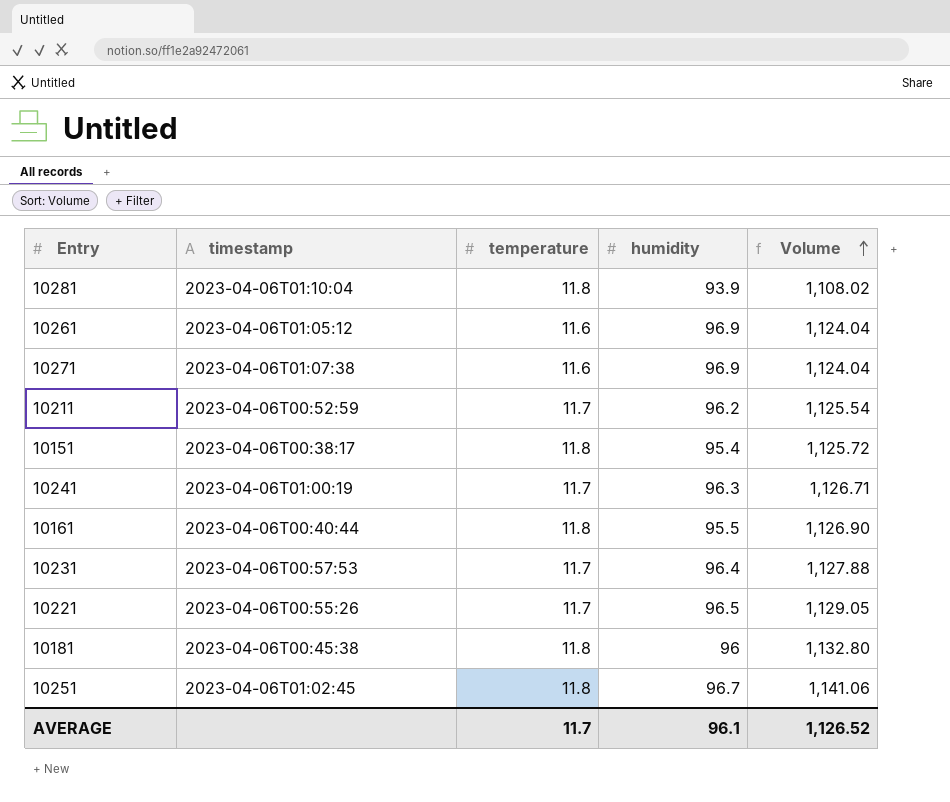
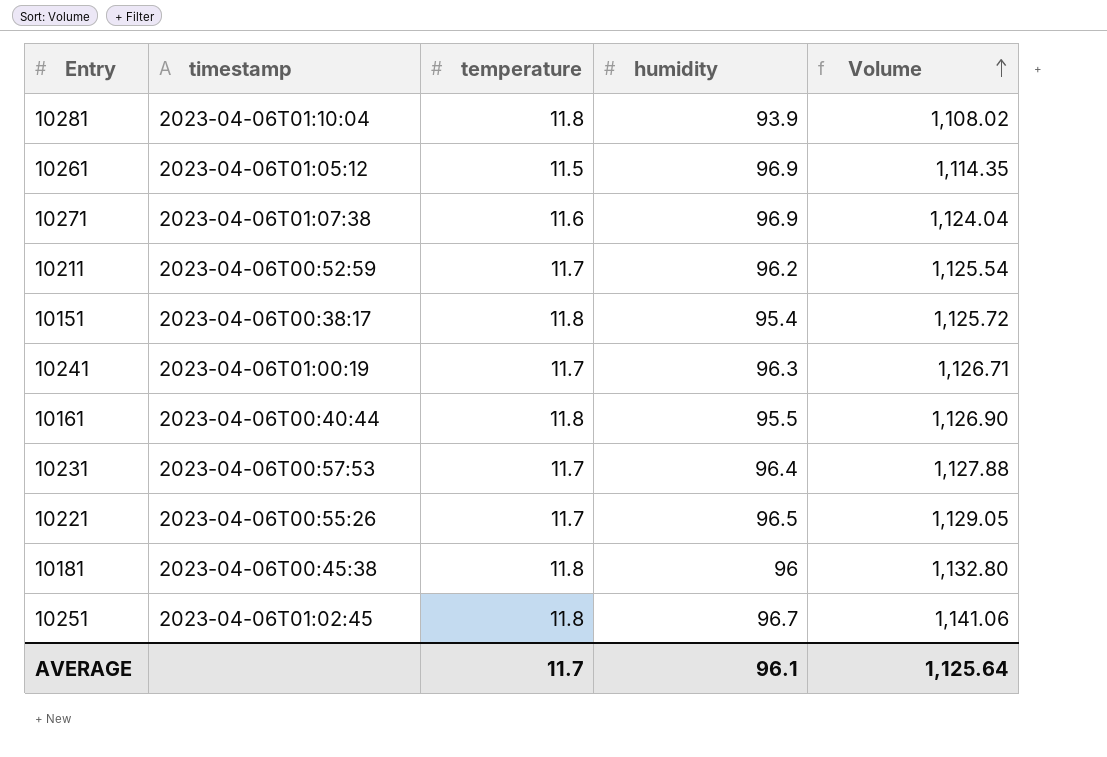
10261 | temperature: 11.6 -> 11.5
10261 | Volume: 1,124.04 -> 1,114.35
AVERAGE | Volume: 1,126.52 -> 1,125.64

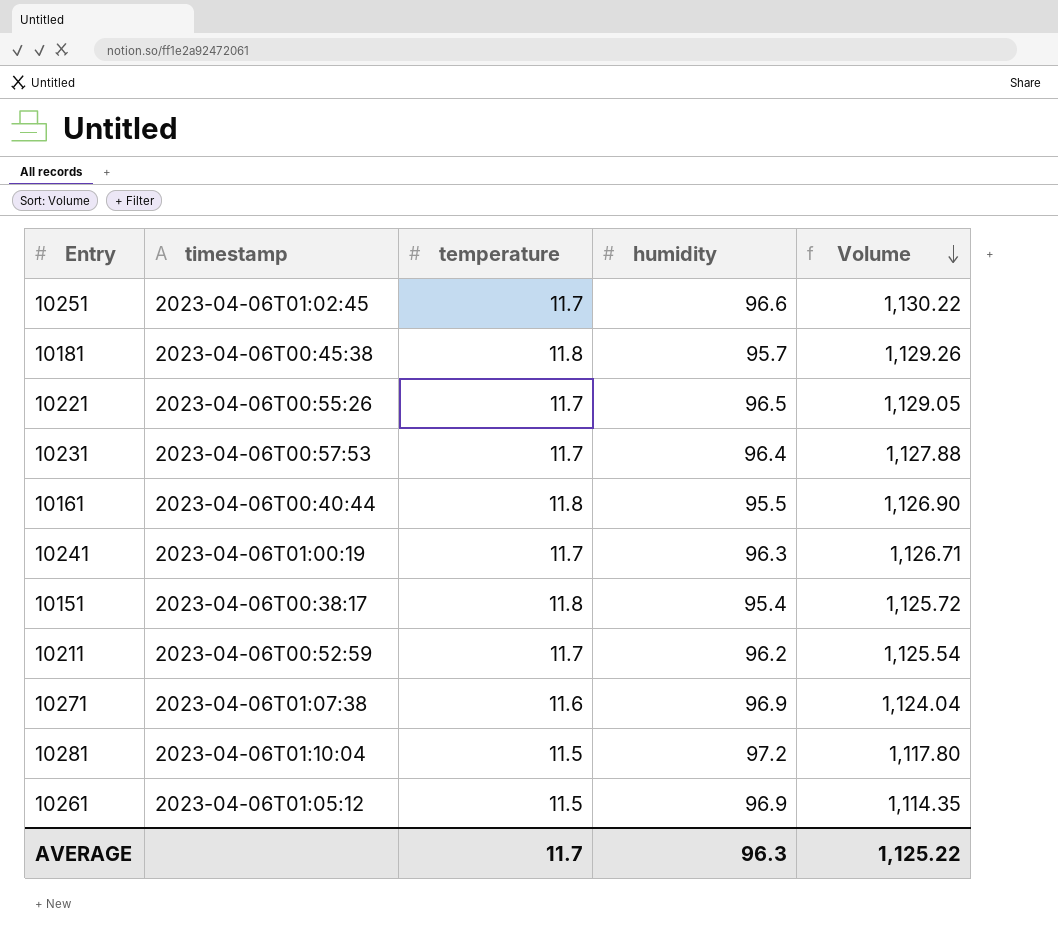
row order: Volume ascending -> Volume descending
10251 | temperature: 11.8 -> 11.7
10251 | humidity: 96.7 -> 96.6
10251 | Volume: 1,141.06 -> 1,130.22
10181 | humidity: 96 -> 95.7
10181 | Volume: 1,132.80 -> 1,129.26
10281 | temperature: 11.8 -> 11.5
10281 | humidity: 93.9 -> 97.2
10281 | Volume: 1,108.02 -> 1,117.80
AVERAGE | humidity: 96.1 -> 96.3
AVERAGE | Volume: 1,125.64 -> 1,125.22

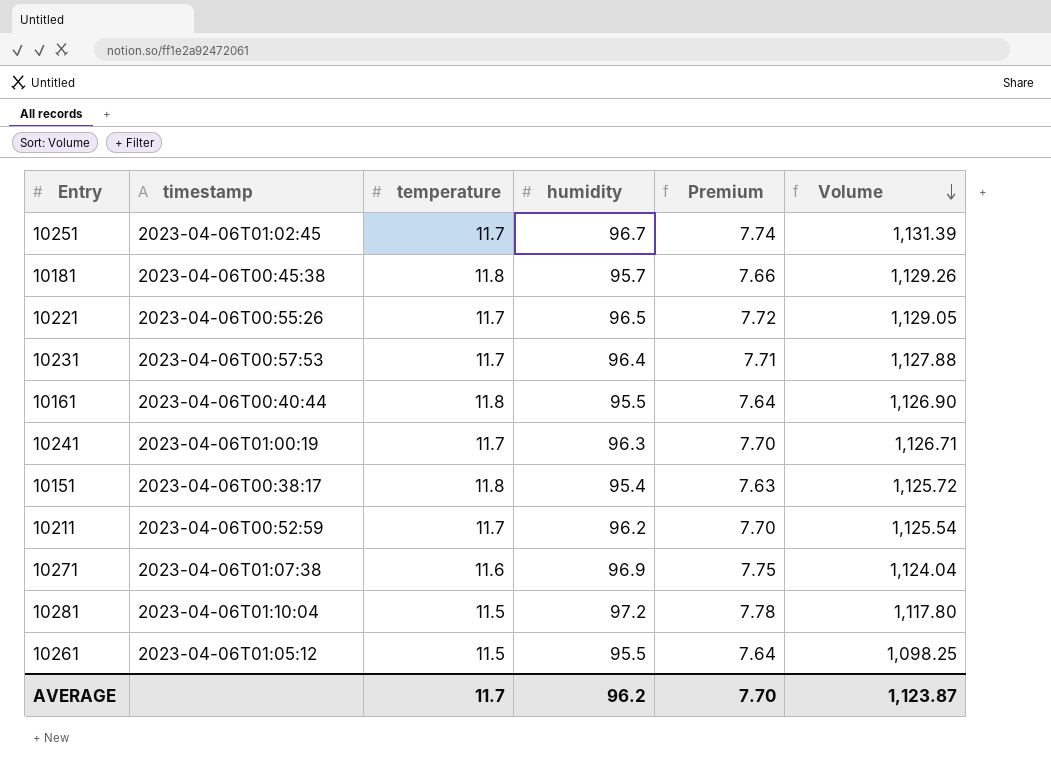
column Premium | formula: none -> [humidity] * 0.08
10251 | humidity: 96.6 -> 96.7
10251 | Volume: 1,130.22 -> 1,131.39
10261 | humidity: 96.9 -> 95.5
10261 | Volume: 1,114.35 -> 1,098.25
AVERAGE | humidity: 96.3 -> 96.2
AVERAGE | Volume: 1,125.22 -> 1,123.87

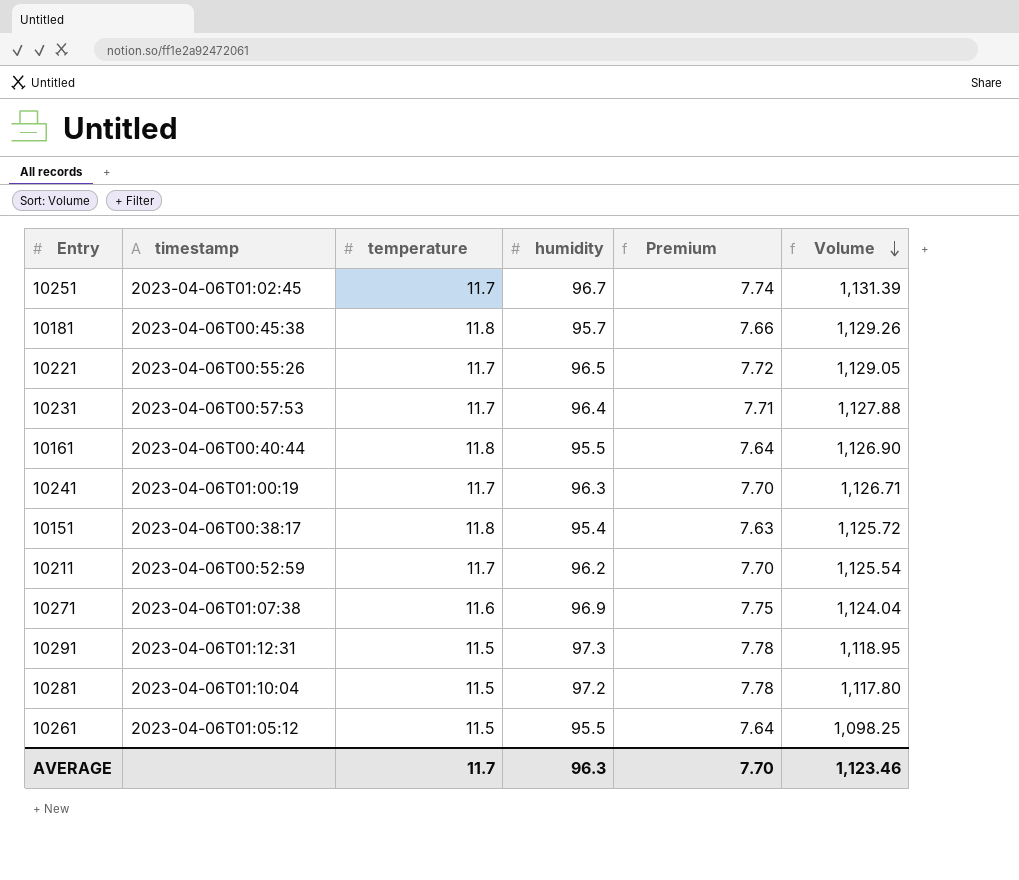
row 10291: none -> 2023-04-06T01:12:31 | 11.5 | 97.3 | 7.78 | 1,118.95
AVERAGE | humidity: 96.2 -> 96.3
AVERAGE | Volume: 1,123.87 -> 1,123.46

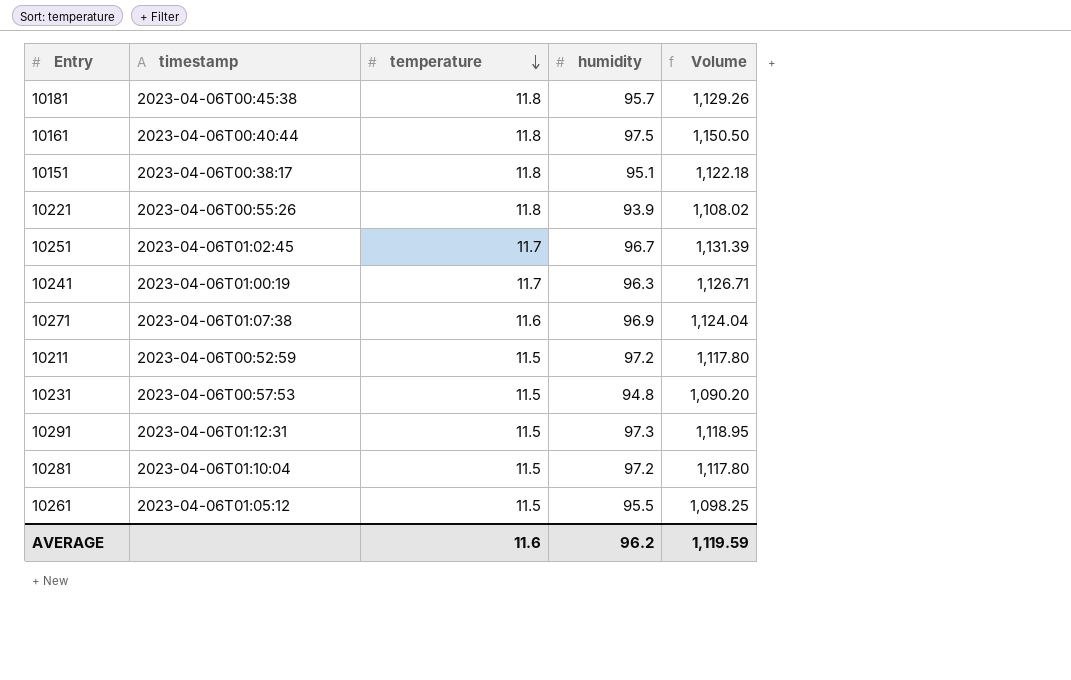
row order: Volume descending -> temperature descending
column Premium | formula: [humidity] * 0.08 -> none
10161 | humidity: 95.5 -> 97.5
10161 | Volume: 1,126.90 -> 1,150.50
10151 | humidity: 95.4 -> 95.1
10151 | Volume: 1,125.72 -> 1,122.18
10221 | temperature: 11.7 -> 11.8
10221 | humidity: 96.5 -> 93.9
10221 | Volume: 1,129.05 -> 1,108.02
10211 | temperature: 11.7 -> 11.5
10211 | humidity: 96.2 -> 97.2
10211 | Volume: 1,125.54 -> 1,117.80
10231 | temperature: 11.7 -> 11.5
10231 | humidity: 96.4 -> 94.8
10231 | Volume: 1,127.88 -> 1,090.20
AVERAGE | temperature: 11.7 -> 11.6
AVERAGE | humidity: 96.3 -> 96.2
AVERAGE | Volume: 1,123.46 -> 1,119.59

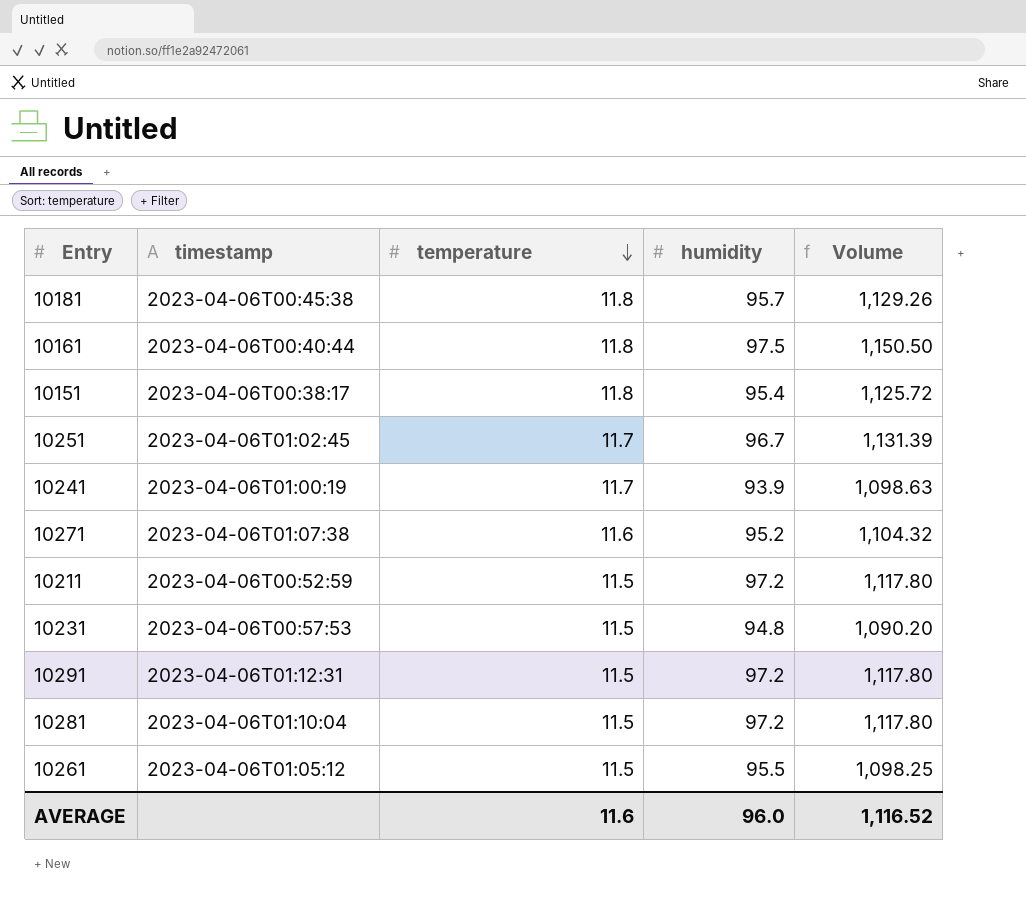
row 10221: 2023-04-06T00:55:26 | 11.8 | 93.9 | 1,108.02 -> none
10151 | humidity: 95.1 -> 95.4
10151 | Volume: 1,122.18 -> 1,125.72
10241 | humidity: 96.3 -> 93.9
10241 | Volume: 1,126.71 -> 1,098.63
10271 | humidity: 96.9 -> 95.2
10271 | Volume: 1,124.04 -> 1,104.32
10291 | humidity: 97.3 -> 97.2
10291 | Volume: 1,118.95 -> 1,117.80
AVERAGE | humidity: 96.2 -> 96.0
AVERAGE | Volume: 1,119.59 -> 1,116.52

